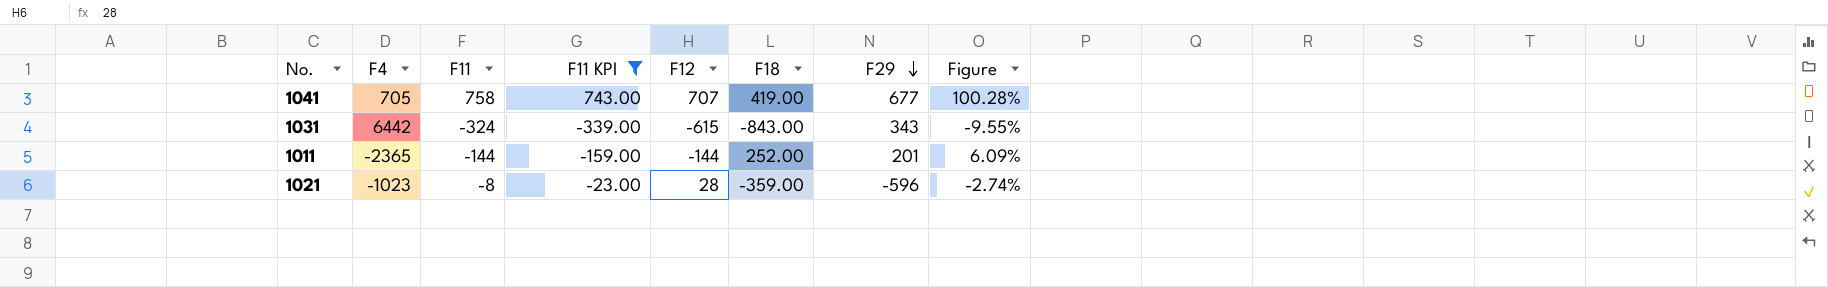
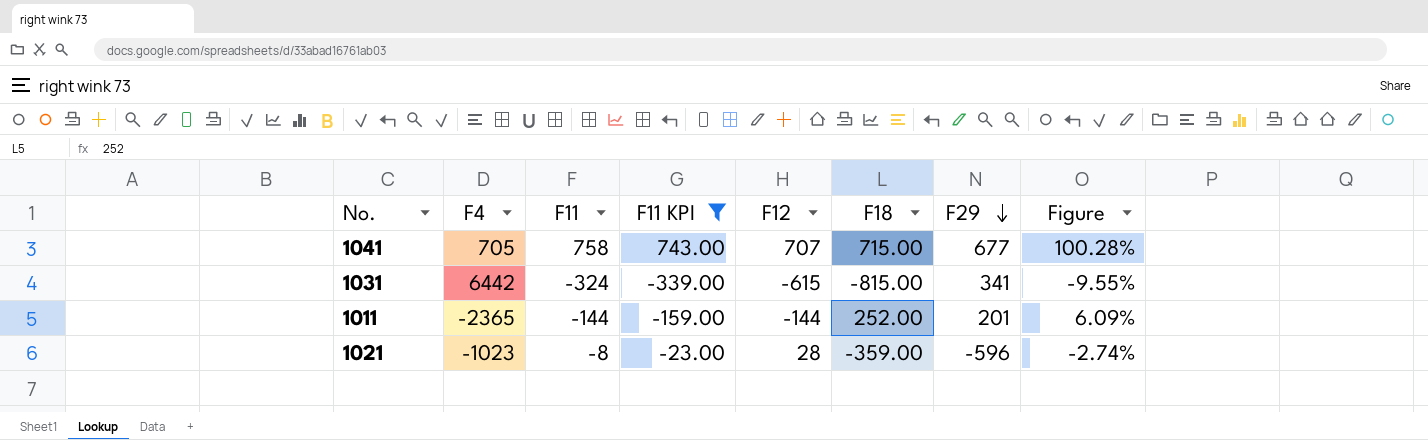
1041 | F18: 419.00 -> 715.00
1031 | F18: -843.00 -> -815.00
1031 | F29: 343 -> 341

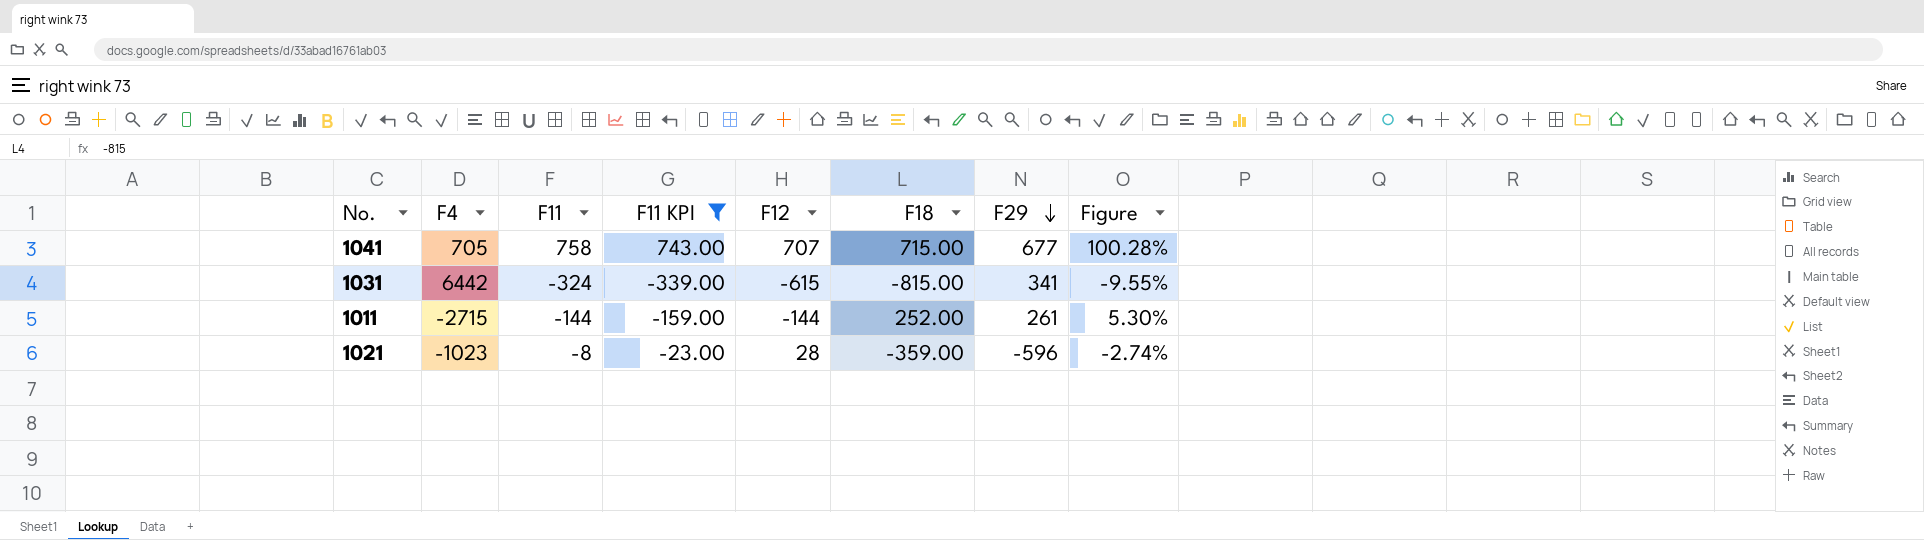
1011 | F4: -2365 -> -2715
1011 | F29: 201 -> 261
1011 | Figure: 6.09% -> 5.30%

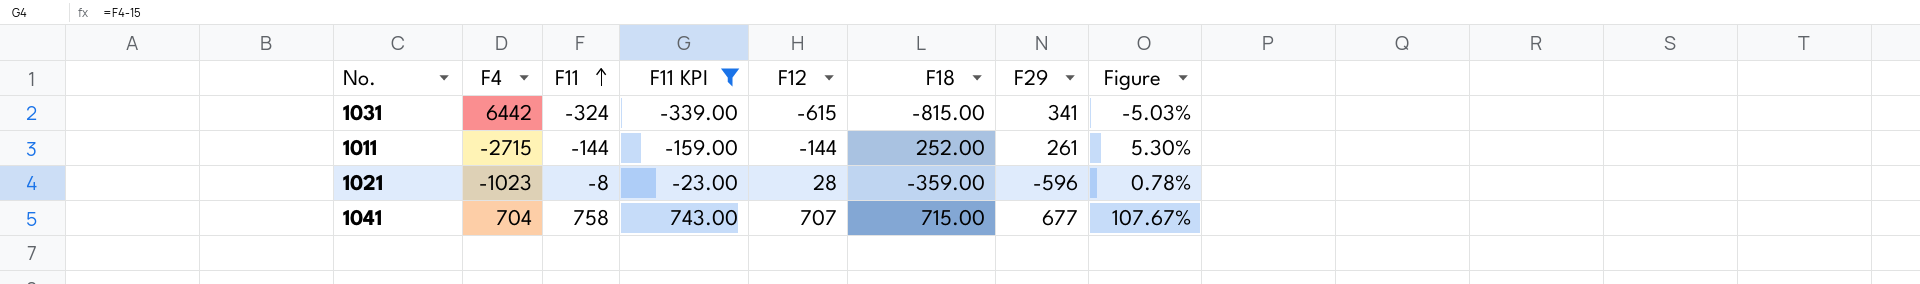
row order: F29 descending -> F11 ascending
column Figure | formula: [F12] / [F4] -> [F11] / [F4]
1041 | F4: 705 -> 704

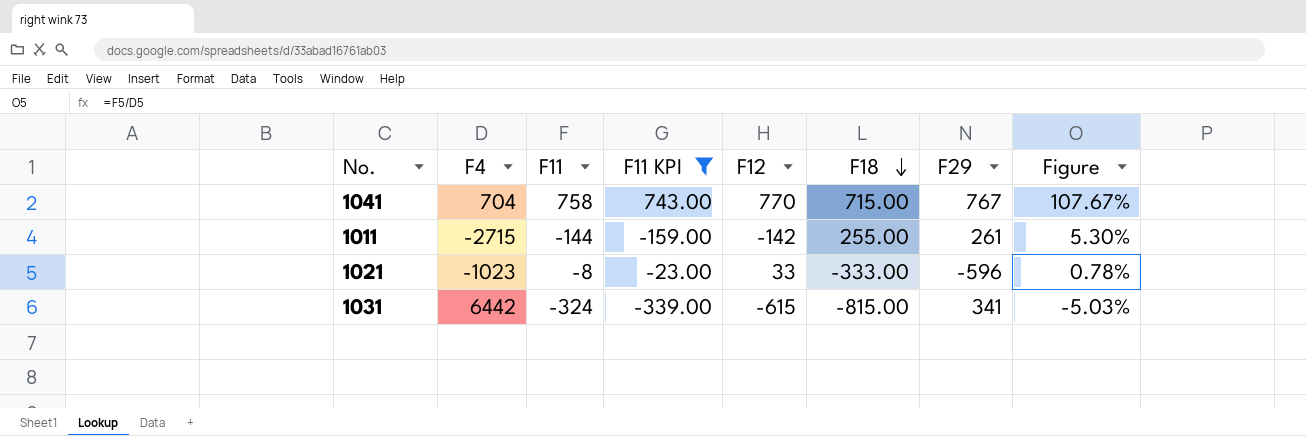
row order: F11 ascending -> F18 descending
1041 | F12: 707 -> 770
1041 | F29: 677 -> 767
1011 | F12: -144 -> -142
1011 | F18: 252.00 -> 255.00
1021 | F12: 28 -> 33
1021 | F18: -359.00 -> -333.00

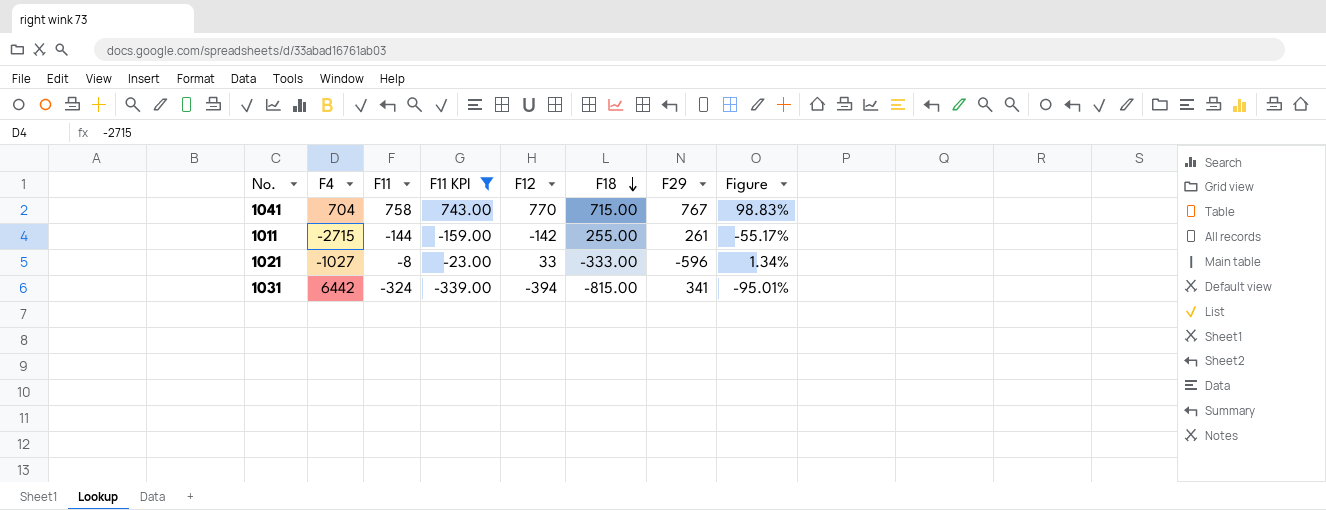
column Figure | formula: [F11] / [F4] -> [F11] / [F29]
1021 | F4: -1023 -> -1027
1031 | F12: -615 -> -394

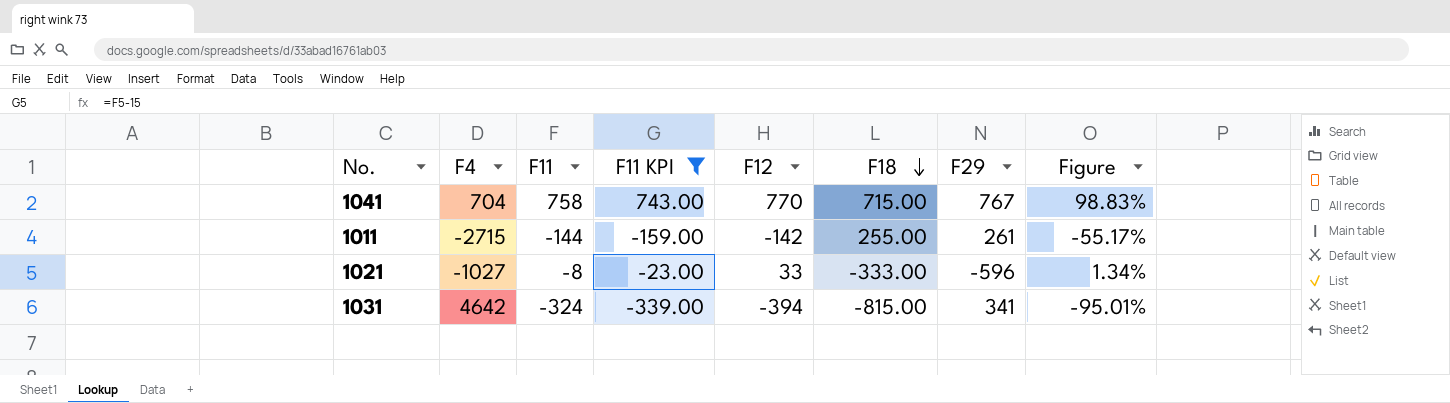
1031 | F4: 6442 -> 4642

